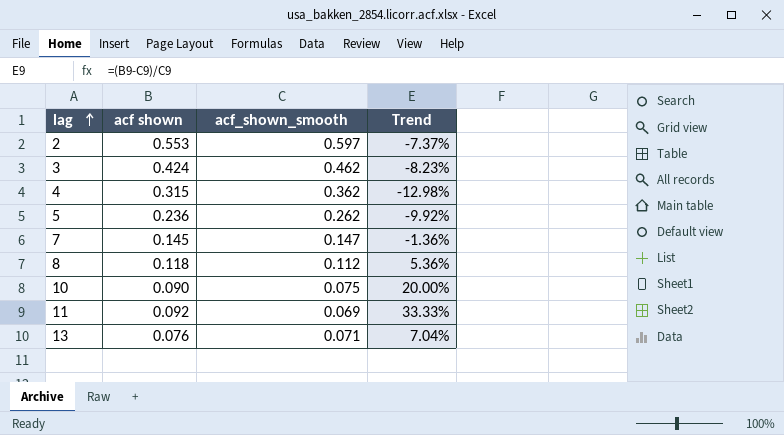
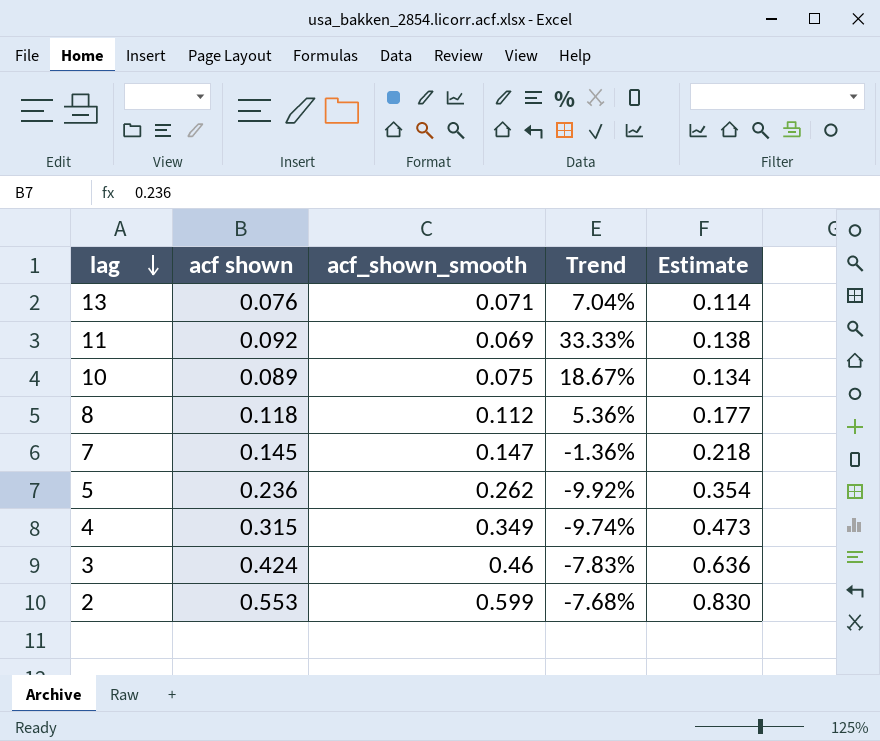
row order: lag ascending -> lag descending
column Estimate | formula: none -> [acf shown] * 1.5
10 | acf shown: 0.090 -> 0.089
10 | Trend: 20.00% -> 18.67%
4 | acf_shown_smooth: 0.362 -> 0.349
4 | Trend: -12.98% -> -9.74%
3 | acf_shown_smooth: 0.462 -> 0.46
3 | Trend: -8.23% -> -7.83%
2 | acf_shown_smooth: 0.597 -> 0.599
2 | Trend: -7.37% -> -7.68%

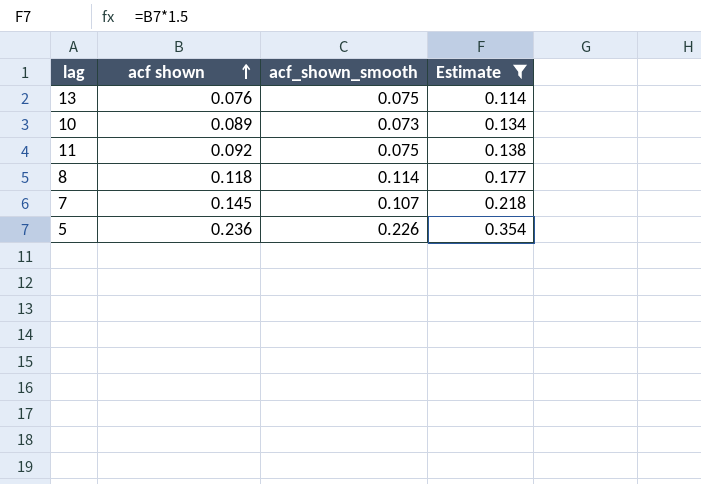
filter: none -> Estimate <= 0.354
row order: lag descending -> acf shown ascending
column Trend | formula: ([acf shown] - [acf_shown_smooth]) / [acf_shown_smooth] -> none
13 | acf_shown_smooth: 0.071 -> 0.075
10 | acf_shown_smooth: 0.075 -> 0.073
11 | acf_shown_smooth: 0.069 -> 0.075
8 | acf_shown_smooth: 0.112 -> 0.114
7 | acf_shown_smooth: 0.147 -> 0.107
5 | acf_shown_smooth: 0.262 -> 0.226

